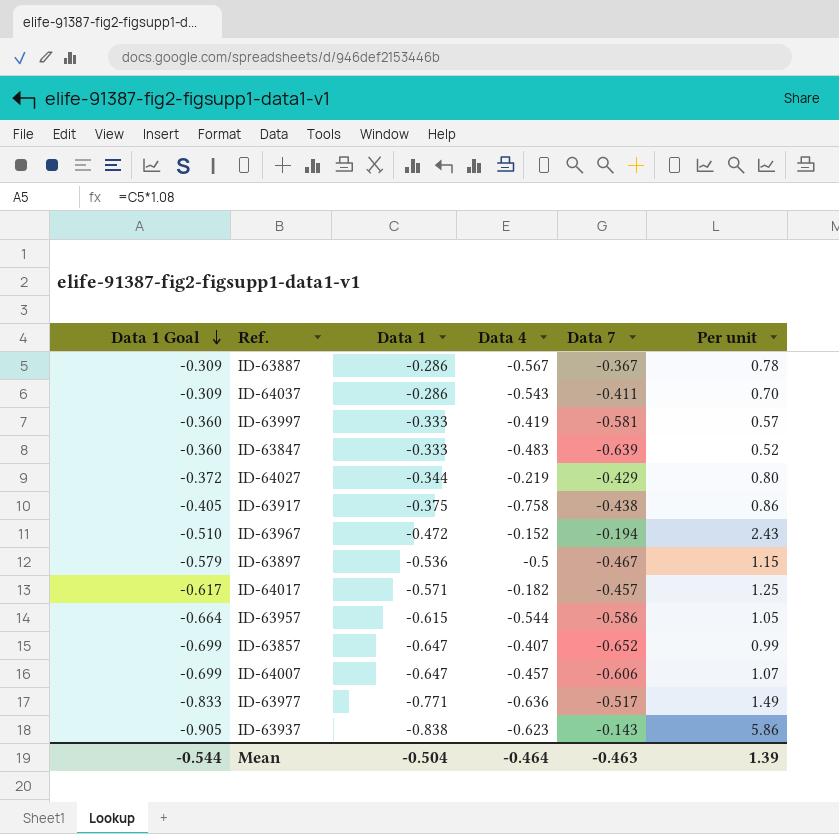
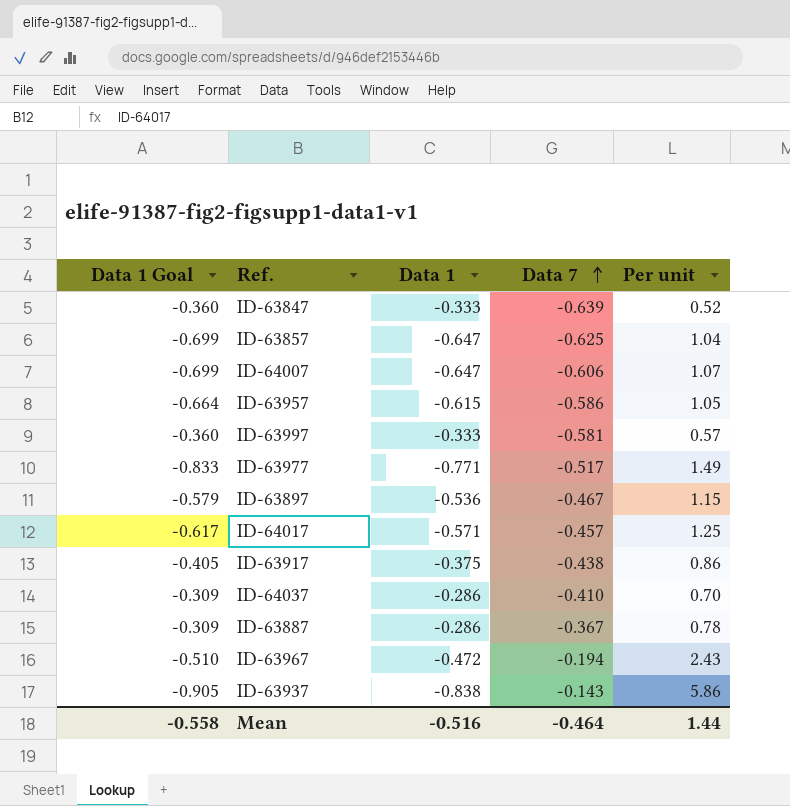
row order: Data 1 Goal descending -> Data 7 ascending
column Data 4 | position: 4 -> none
row ID-64027: -0.372 | -0.344 | -0.219 | -0.429 | 0.80 -> none
ID-63857 | Data 7: -0.652 -> -0.625
ID-63857 | Per unit: 0.99 -> 1.04
ID-64037 | Data 7: -0.411 -> -0.410
Mean | Data 1 Goal: -0.544 -> -0.558
Mean | Data 1: -0.504 -> -0.516
Mean | Data 7: -0.463 -> -0.464
Mean | Per unit: 1.39 -> 1.44

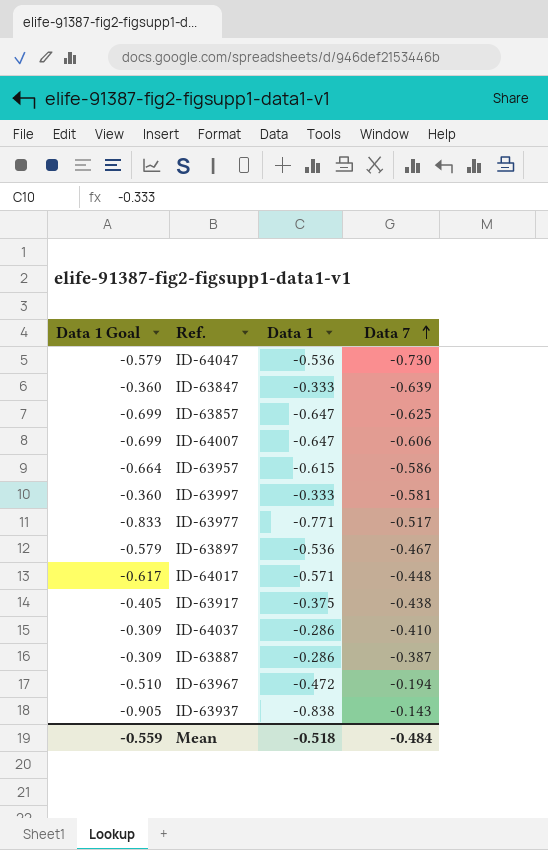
column Per unit | formula: [Data 1] / [Data 7] -> none
row ID-64047: none -> -0.579 | -0.536 | -0.730
ID-64017 | Data 7: -0.457 -> -0.448
ID-63887 | Data 7: -0.367 -> -0.387
Mean | Data 1 Goal: -0.558 -> -0.559
Mean | Data 1: -0.516 -> -0.518
Mean | Data 7: -0.464 -> -0.484

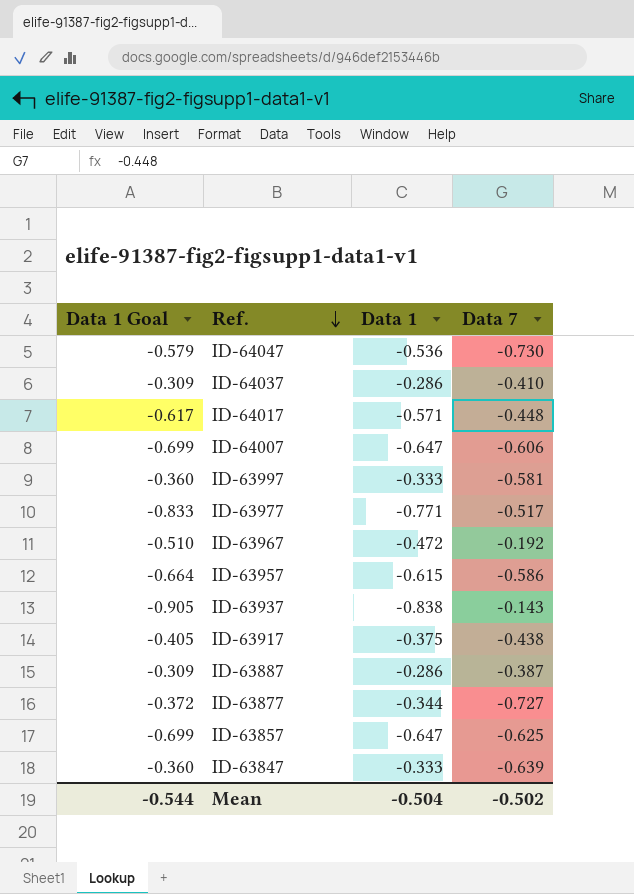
row order: Data 7 ascending -> Ref. descending
row ID-63897: -0.579 | -0.536 | -0.467 -> none
ID-63967 | Data 7: -0.194 -> -0.192
row ID-63877: none -> -0.372 | -0.344 | -0.727
Mean | Data 1 Goal: -0.559 -> -0.544
Mean | Data 1: -0.518 -> -0.504
Mean | Data 7: -0.484 -> -0.502

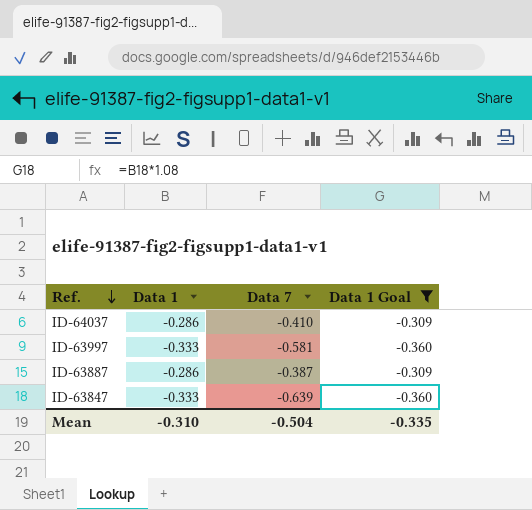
filter: none -> Data 1 Goal >= -0.360
column Data 1 Goal | position: 1 -> 4
Mean | Data 1: -0.504 -> -0.310
Mean | Data 7: -0.502 -> -0.504
Mean | Data 1 Goal: -0.544 -> -0.335

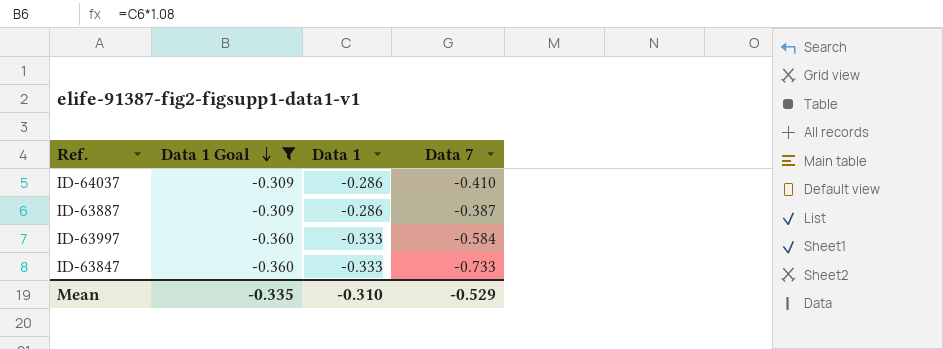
row order: Ref. descending -> Data 1 Goal descending
column Data 1 Goal | position: 4 -> 2
ID-63997 | Data 7: -0.581 -> -0.584
ID-63847 | Data 7: -0.639 -> -0.733
Mean | Data 7: -0.504 -> -0.529

